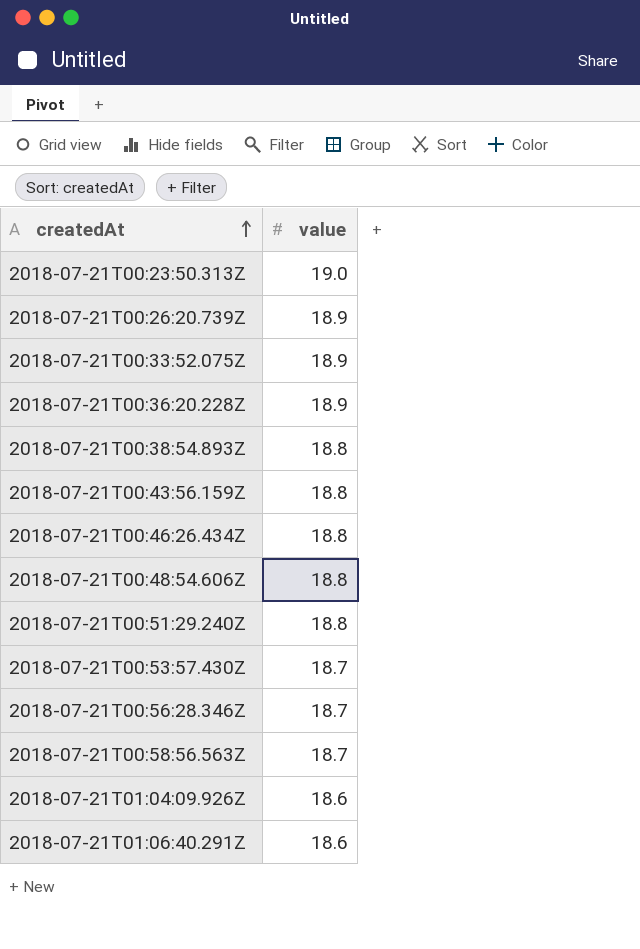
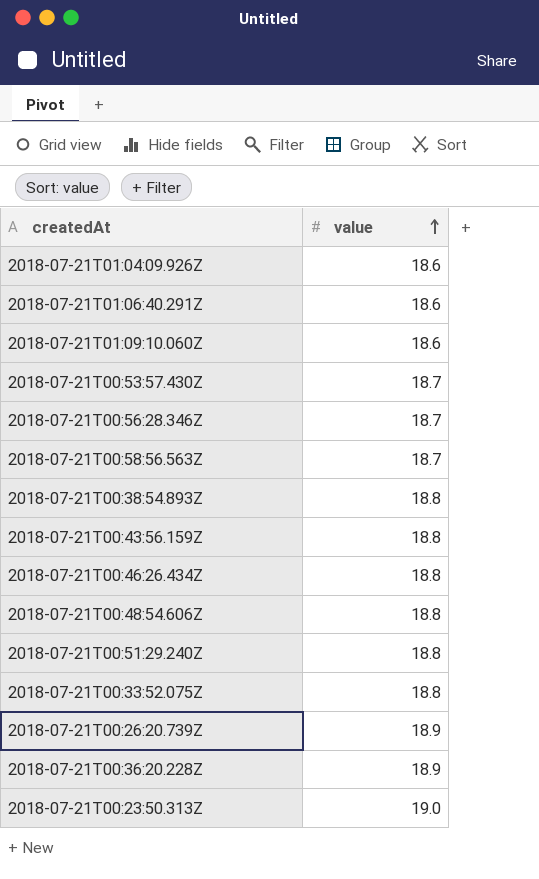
row order: createdAt ascending -> value ascending
row 2018-07-21T01:09:10.060Z: none -> 18.6
2018-07-21T00:33:52.075Z | value: 18.9 -> 18.8

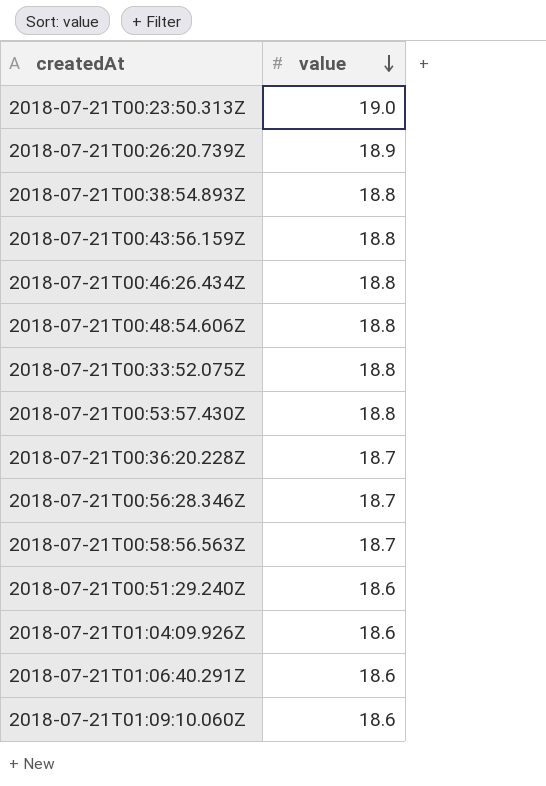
row order: value ascending -> value descending
2018-07-21T00:53:57.430Z | value: 18.7 -> 18.8
2018-07-21T00:36:20.228Z | value: 18.9 -> 18.7
2018-07-21T00:51:29.240Z | value: 18.8 -> 18.6

